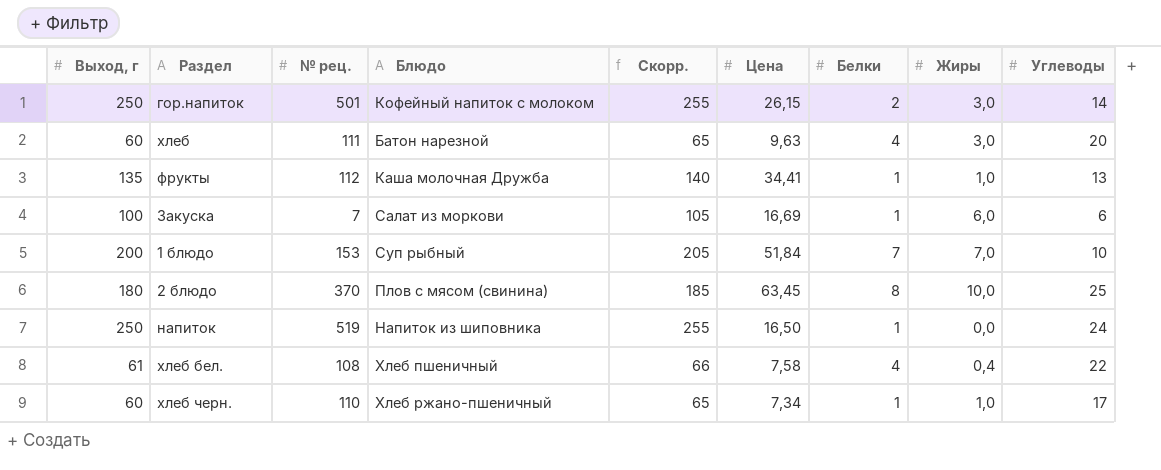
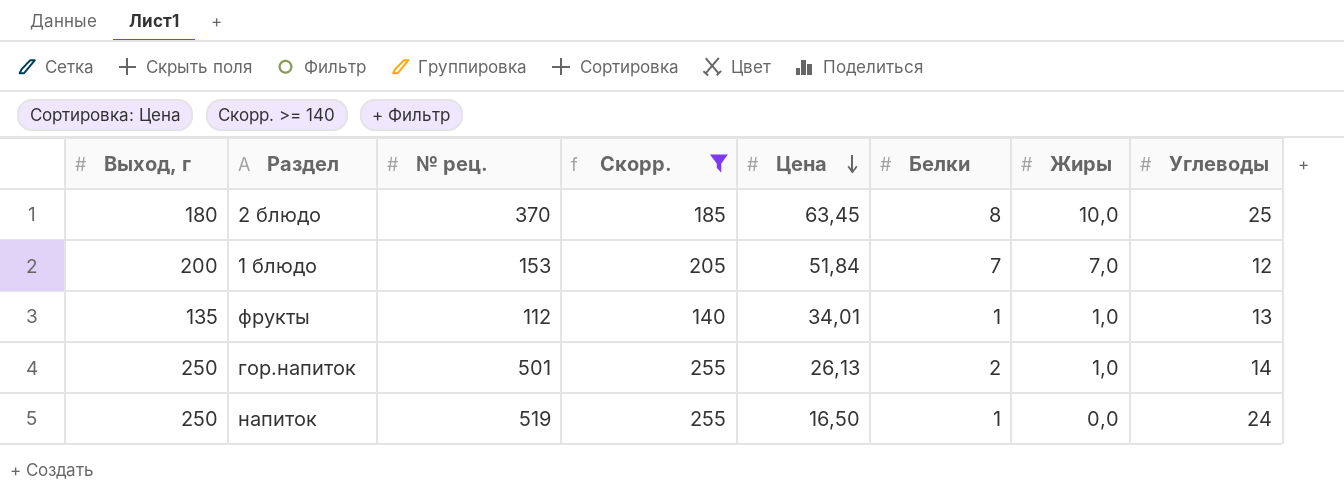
filter: none -> Скорр. >= 140
row order: none -> Цена descending
column Блюдо | position: 4 -> none
1 блюдо | Углеводы: 10 -> 12
фрукты | Цена: 34,41 -> 34,01
гор.напиток | Цена: 26,15 -> 26,13
гор.напиток | Жиры: 3,0 -> 1,0

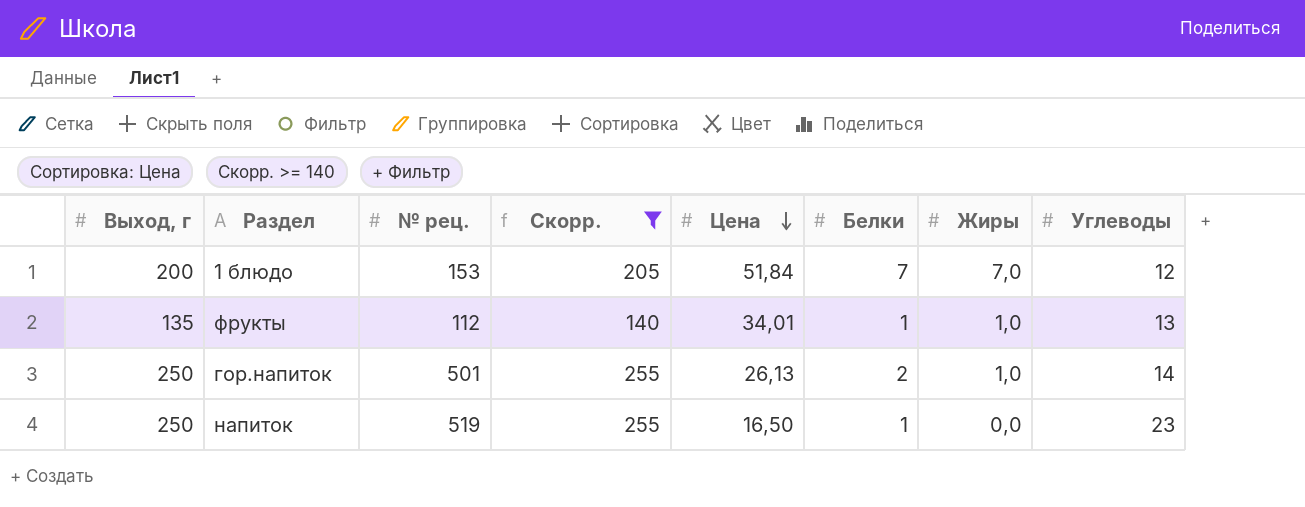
row 2 блюдо: 180 | 370 | 185 | 63,45 | 8 | 10,0 | 25 -> none
напиток | Углеводы: 24 -> 23

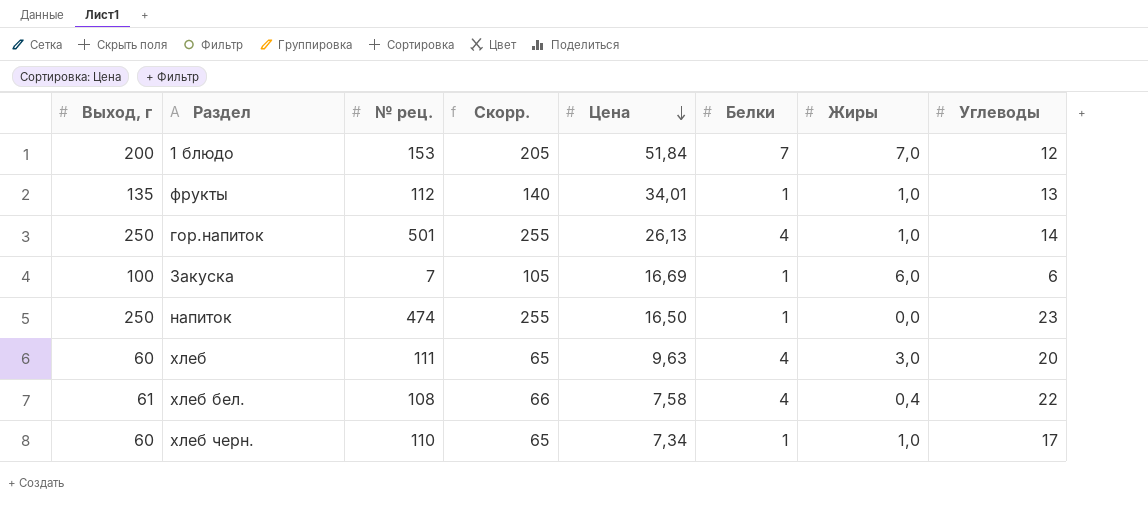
filter: Скорр. >= 140 -> none
гор.напиток | Белки: 2 -> 4
напиток | № рец.: 519 -> 474

